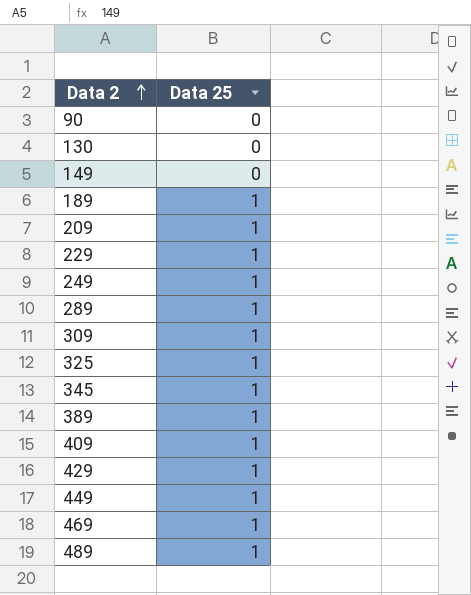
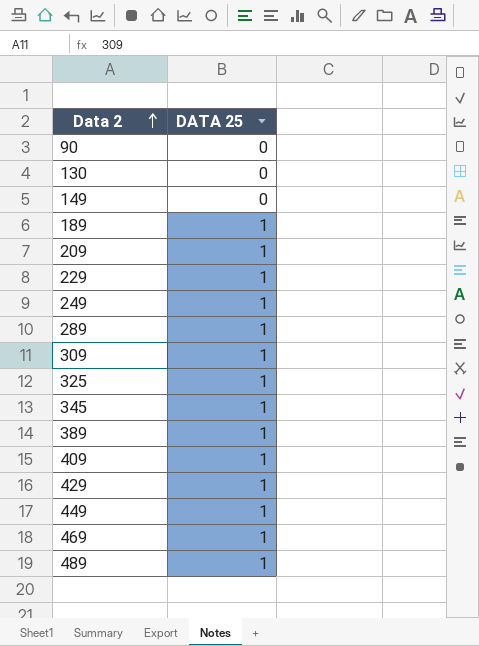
column name: Data 25 -> DATA 25

